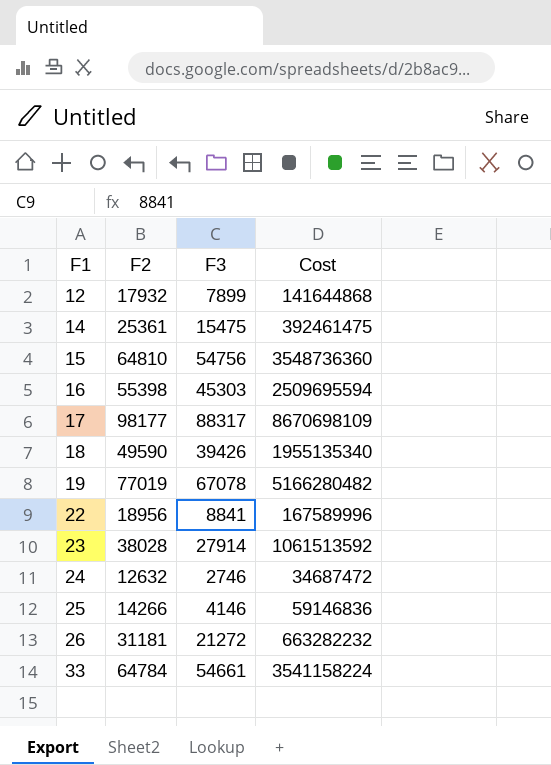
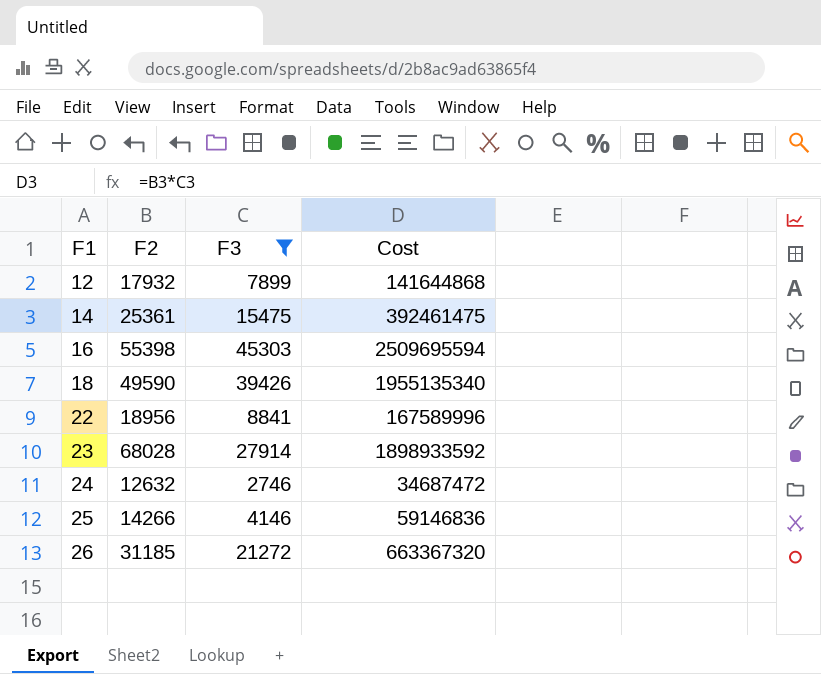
filter: none -> F3 <= 45303
23 | F2: 38028 -> 68028
23 | Cost: 1061513592 -> 1898933592
26 | F2: 31181 -> 31185
26 | Cost: 663282232 -> 663367320

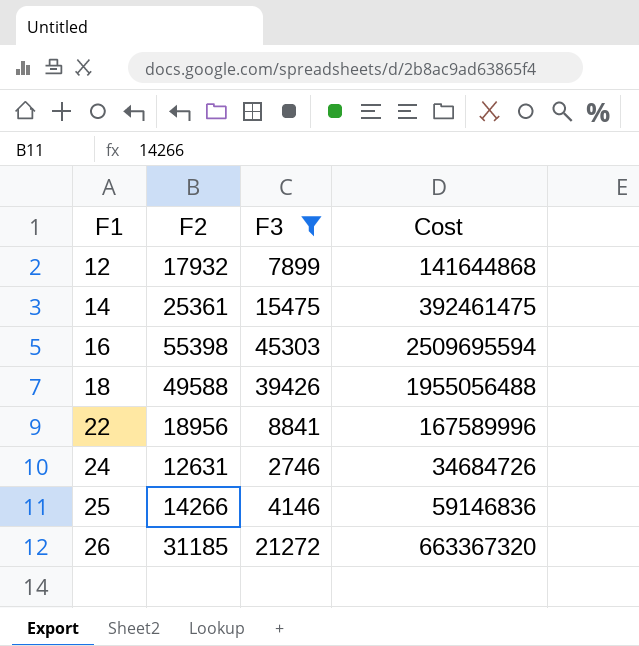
row 23: 68028 | 27914 | 1898933592 -> none
18 | F2: 49590 -> 49588
18 | Cost: 1955135340 -> 1955056488
24 | F2: 12632 -> 12631
24 | Cost: 34687472 -> 34684726

